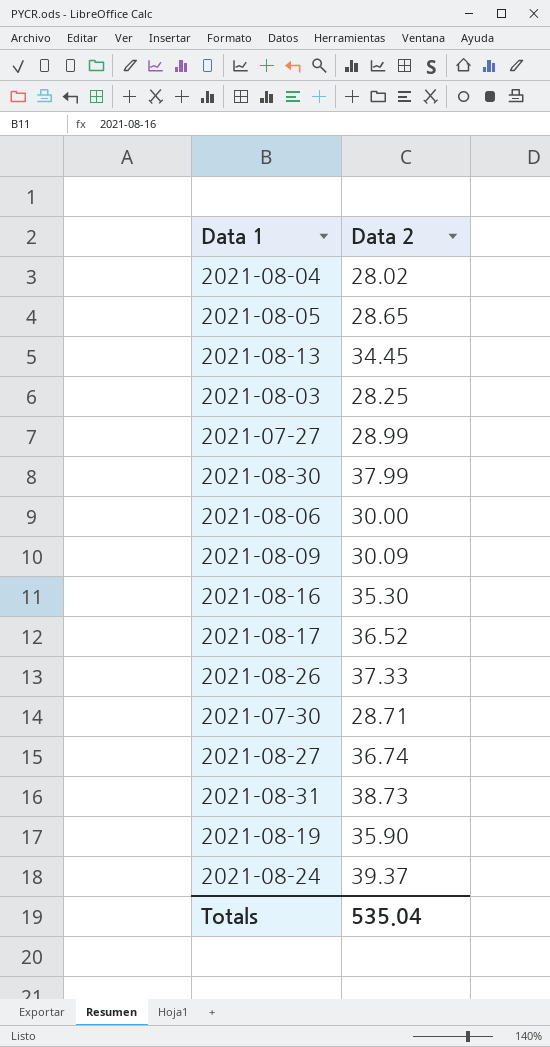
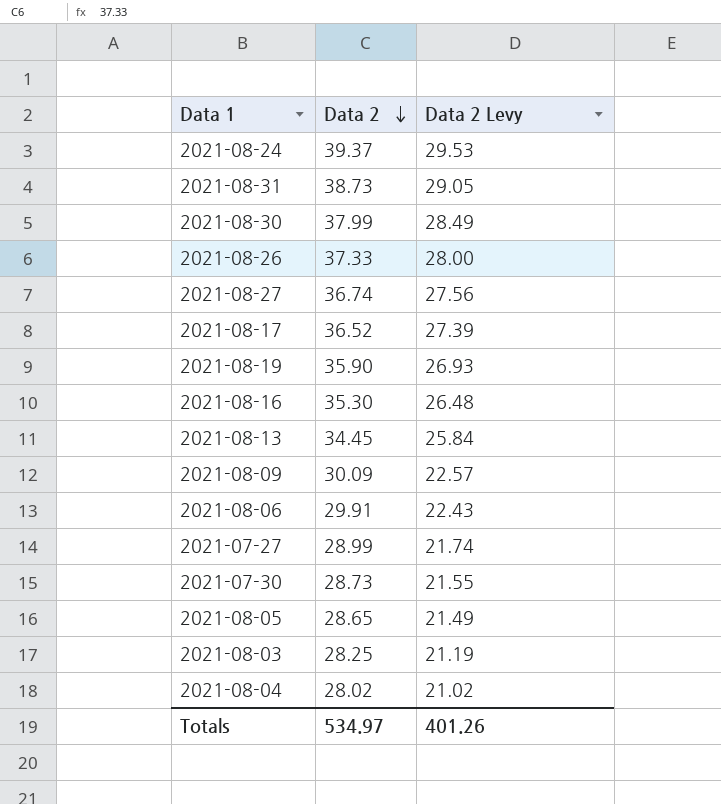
row order: none -> Data 2 descending
column Data 2 Levy | formula: none -> [Data 2] * 0.75
2021-08-06 | Data 2: 30.00 -> 29.91
2021-07-30 | Data 2: 28.71 -> 28.73
Totals | Data 2: 535.04 -> 534.97

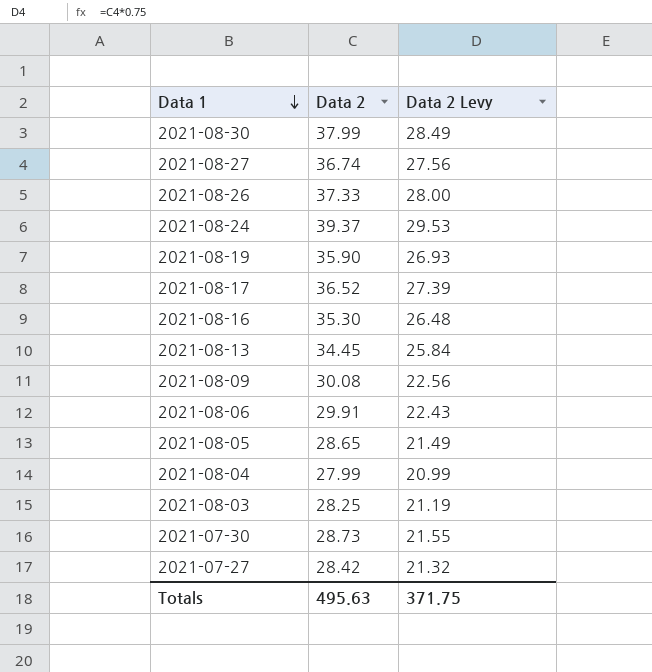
row order: Data 2 descending -> Data 1 descending
row 2021-08-31: 38.73 | 29.05 -> none
2021-08-09 | Data 2: 30.09 -> 30.08
2021-08-09 | Data 2 Levy: 22.57 -> 22.56
2021-08-04 | Data 2: 28.02 -> 27.99
2021-08-04 | Data 2 Levy: 21.02 -> 20.99
2021-07-27 | Data 2: 28.99 -> 28.42
2021-07-27 | Data 2 Levy: 21.74 -> 21.32
Totals | Data 2: 534.97 -> 495.63
Totals | Data 2 Levy: 401.26 -> 371.75

